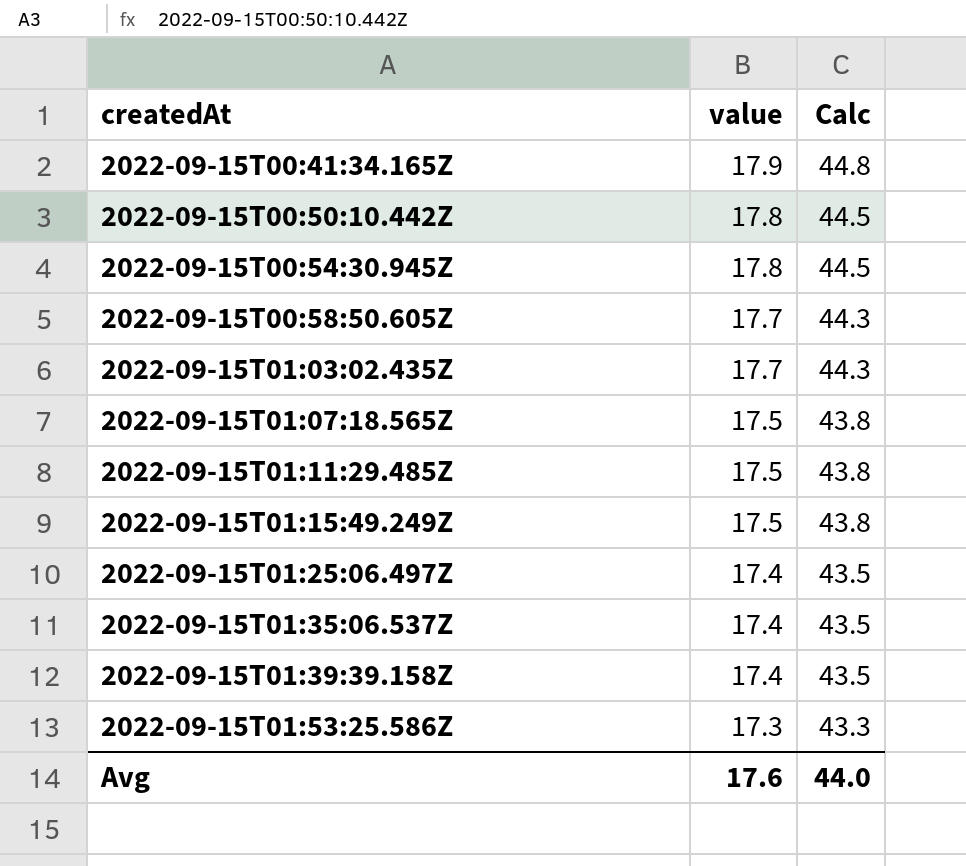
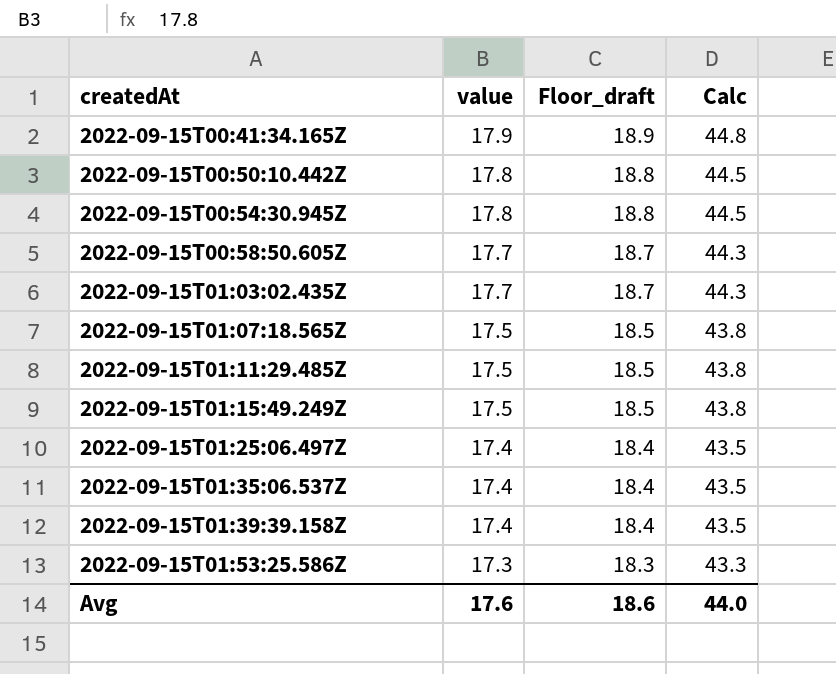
column Floor_draft | formula: none -> [value] + 1

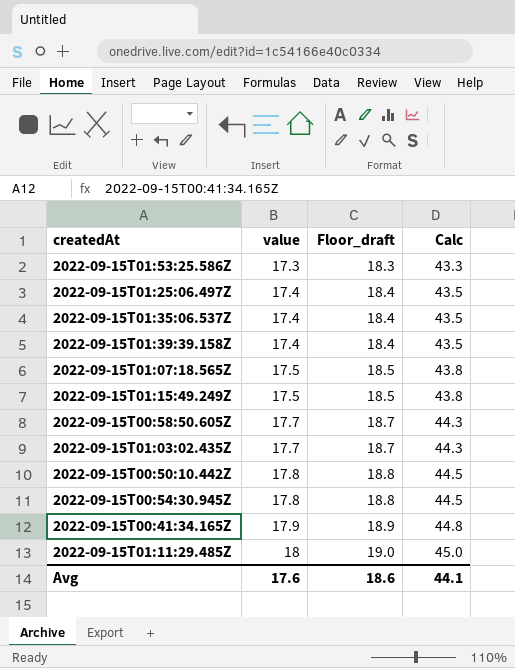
row order: createdAt ascending -> value ascending
2022-09-15T01:11:29.485Z | value: 17.5 -> 18
2022-09-15T01:11:29.485Z | Floor_draft: 18.5 -> 19.0
2022-09-15T01:11:29.485Z | Calc: 43.8 -> 45.0
Avg | Calc: 44.0 -> 44.1

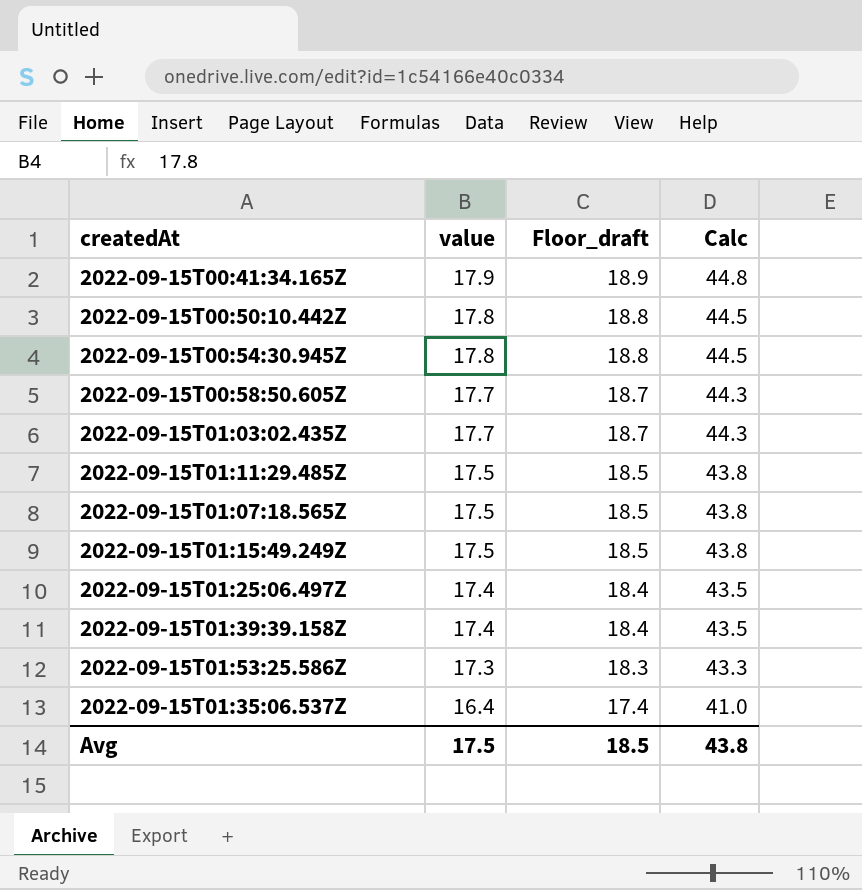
row order: value ascending -> value descending
2022-09-15T01:11:29.485Z | value: 18 -> 17.5
2022-09-15T01:11:29.485Z | Floor_draft: 19.0 -> 18.5
2022-09-15T01:11:29.485Z | Calc: 45.0 -> 43.8
2022-09-15T01:35:06.537Z | value: 17.4 -> 16.4
2022-09-15T01:35:06.537Z | Floor_draft: 18.4 -> 17.4
2022-09-15T01:35:06.537Z | Calc: 43.5 -> 41.0
Avg | value: 17.6 -> 17.5
Avg | Floor_draft: 18.6 -> 18.5
Avg | Calc: 44.1 -> 43.8

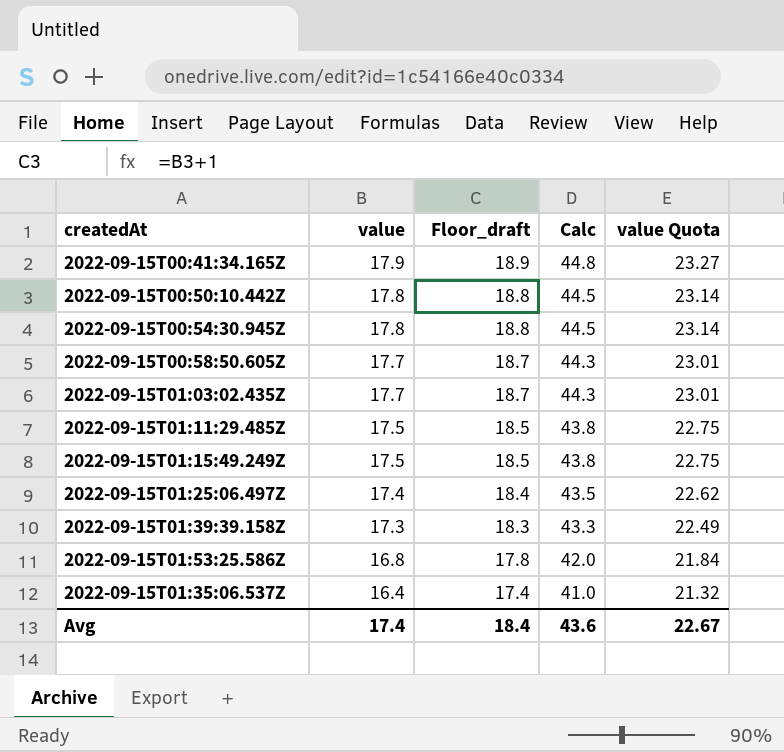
column value Quota | formula: none -> [value] * 1.3
row 2022-09-15T01:07:18.565Z: 17.5 | 18.5 | 43.8 -> none
2022-09-15T01:39:39.158Z | value: 17.4 -> 17.3
2022-09-15T01:39:39.158Z | Floor_draft: 18.4 -> 18.3
2022-09-15T01:39:39.158Z | Calc: 43.5 -> 43.3
2022-09-15T01:53:25.586Z | value: 17.3 -> 16.8
2022-09-15T01:53:25.586Z | Floor_draft: 18.3 -> 17.8
2022-09-15T01:53:25.586Z | Calc: 43.3 -> 42.0
Avg | value: 17.5 -> 17.4
Avg | Floor_draft: 18.5 -> 18.4
Avg | Calc: 43.8 -> 43.6

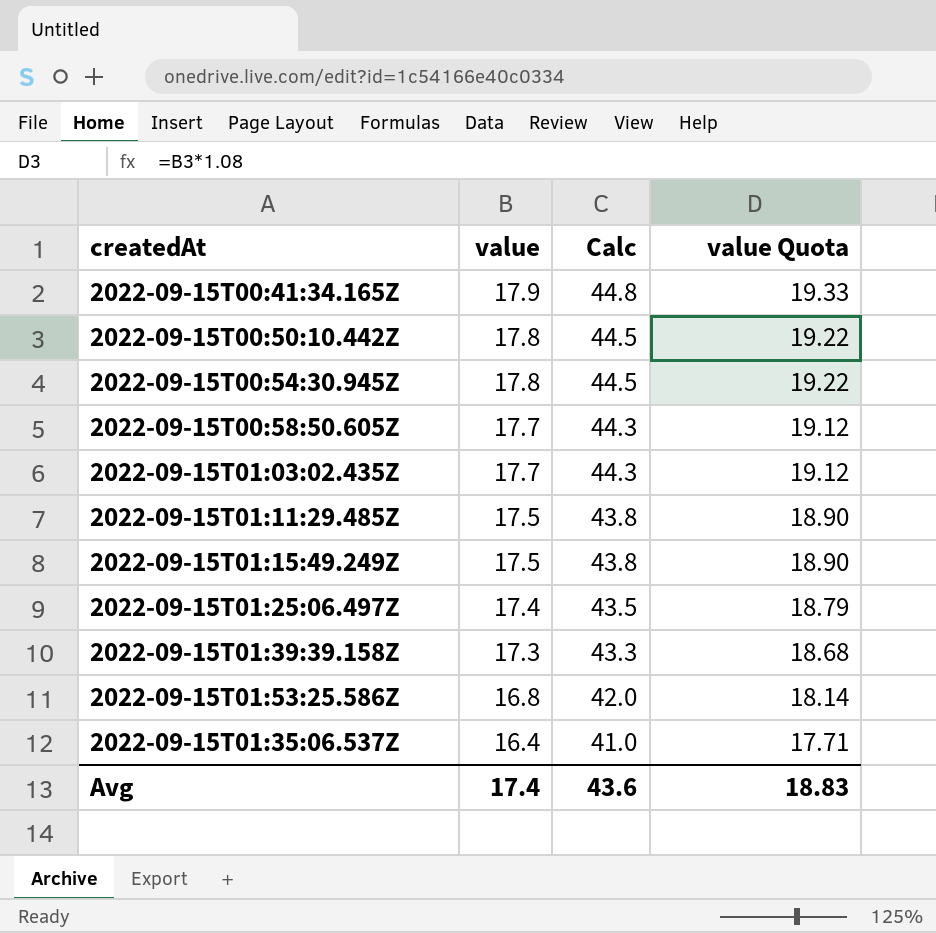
column Floor_draft | formula: [value] + 1 -> none
column value Quota | formula: [value] * 1.3 -> [value] * 1.08
Avg | value Quota: 22.67 -> 18.83

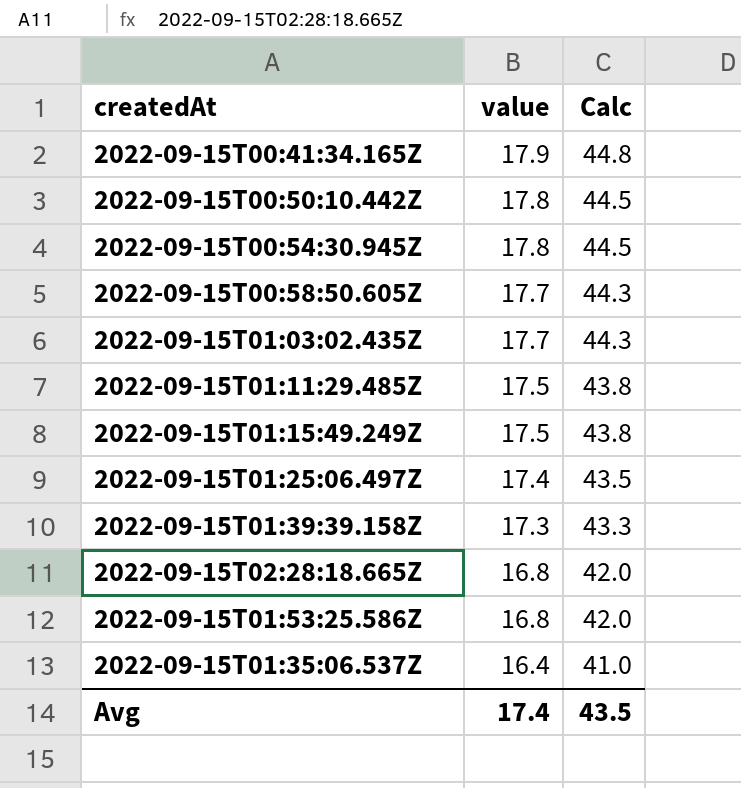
column value Quota | formula: [value] * 1.08 -> none
row 2022-09-15T02:28:18.665Z: none -> 16.8 | 42.0
Avg | Calc: 43.6 -> 43.5

